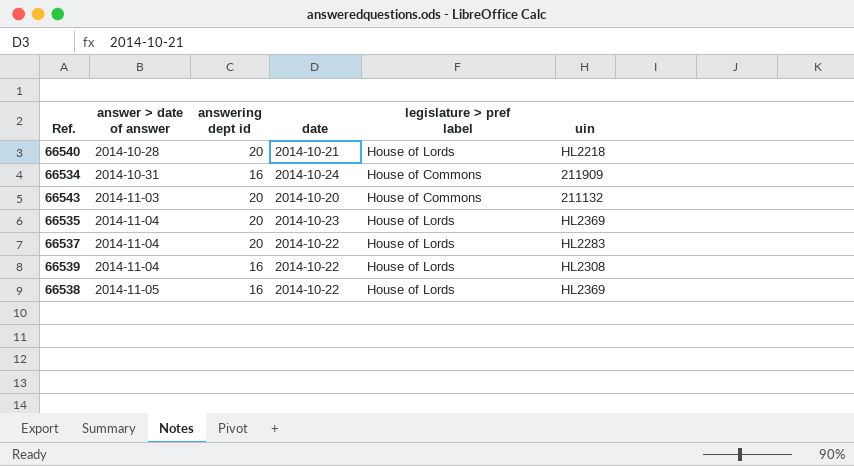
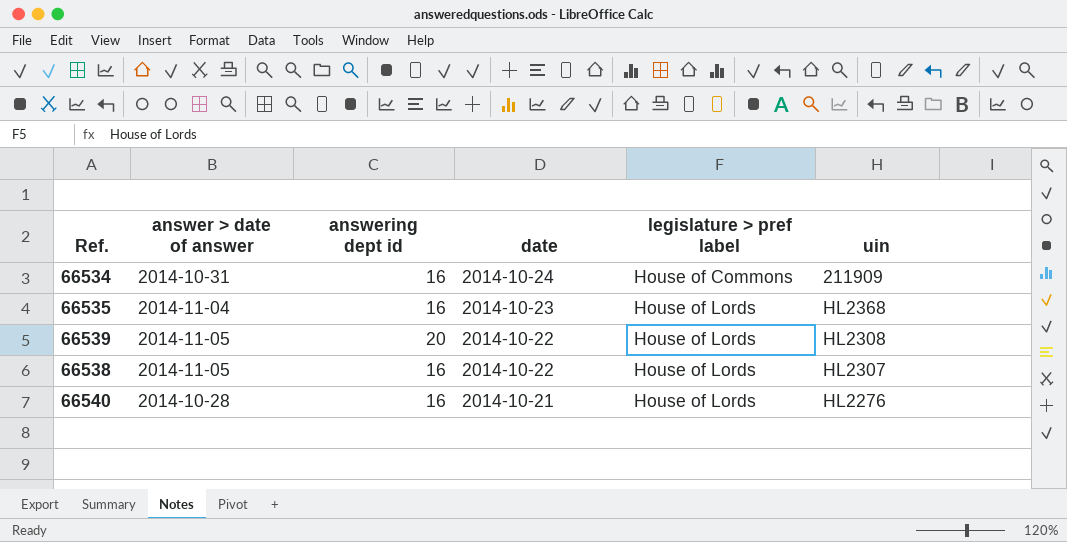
row order: answer > date of answer ascending -> date descending
row 66543: 2014-11-03 | 20 | 2014-10-20 | House of Commons | 211132 -> none
row 66537: 2014-11-04 | 20 | 2014-10-22 | House of Lords | HL2283 -> none
66535 | answering dept id: 20 -> 16
66535 | uin: HL2369 -> HL2368
66539 | answer > date of answer: 2014-11-04 -> 2014-11-05
66539 | answering dept id: 16 -> 20
66538 | uin: HL2369 -> HL2307
66540 | answering dept id: 20 -> 16
66540 | uin: HL2218 -> HL2276

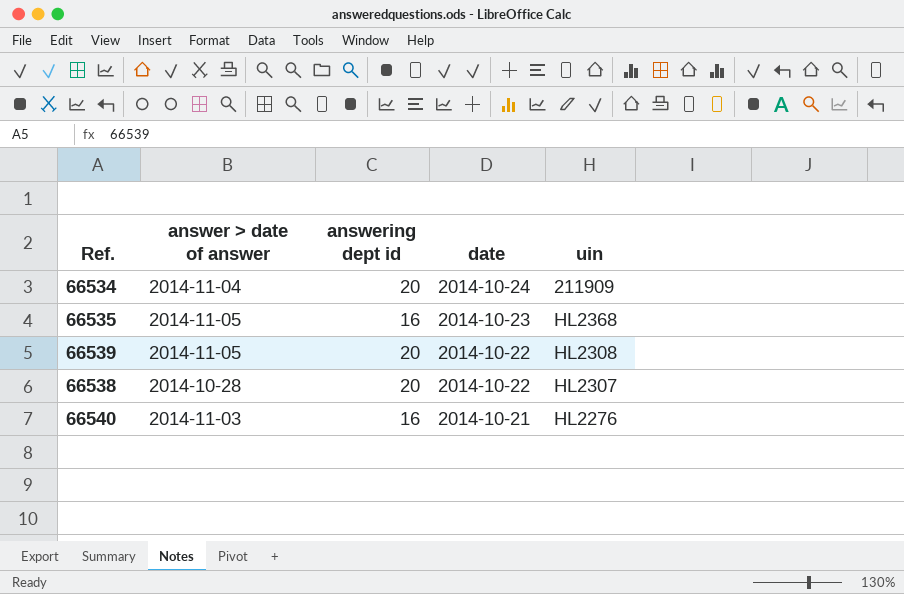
column legislature > pref label | position: 5 -> none
66534 | answer > date of answer: 2014-10-31 -> 2014-11-04
66534 | answering dept id: 16 -> 20
66535 | answer > date of answer: 2014-11-04 -> 2014-11-05
66538 | answer > date of answer: 2014-11-05 -> 2014-10-28
66538 | answering dept id: 16 -> 20
66540 | answer > date of answer: 2014-10-28 -> 2014-11-03

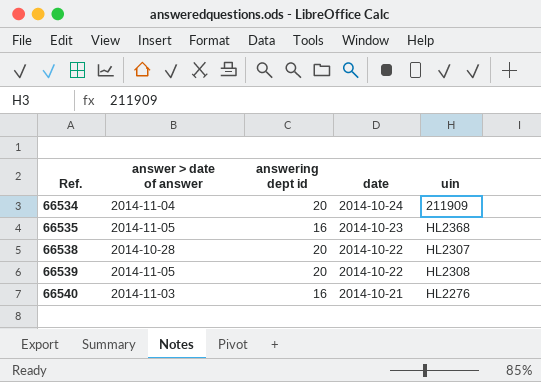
row order: date descending -> Ref. ascending

